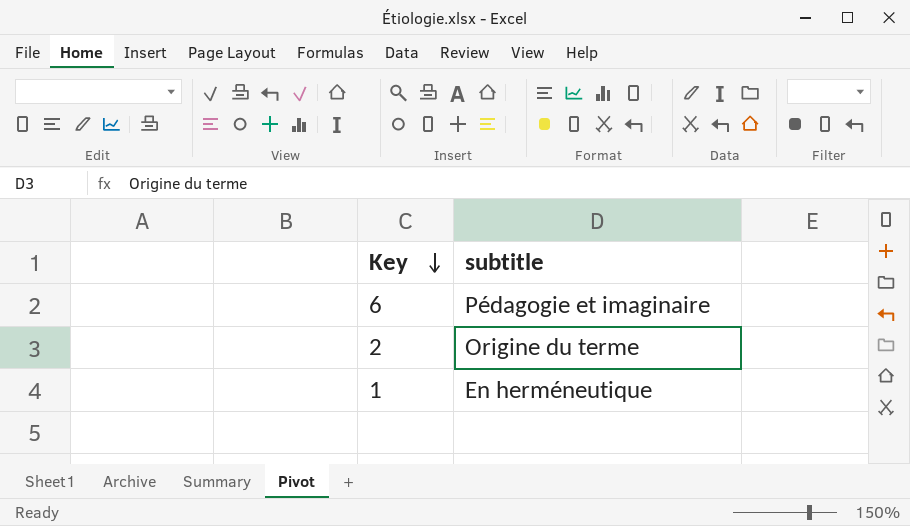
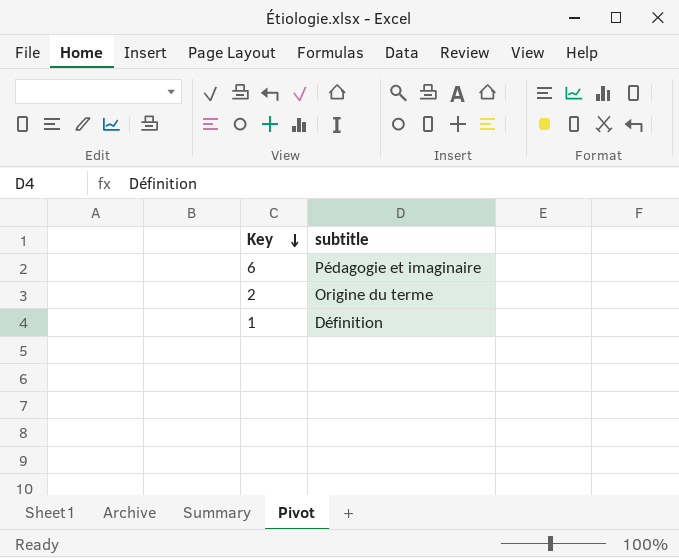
1 | subtitle: En herméneutique -> Définition

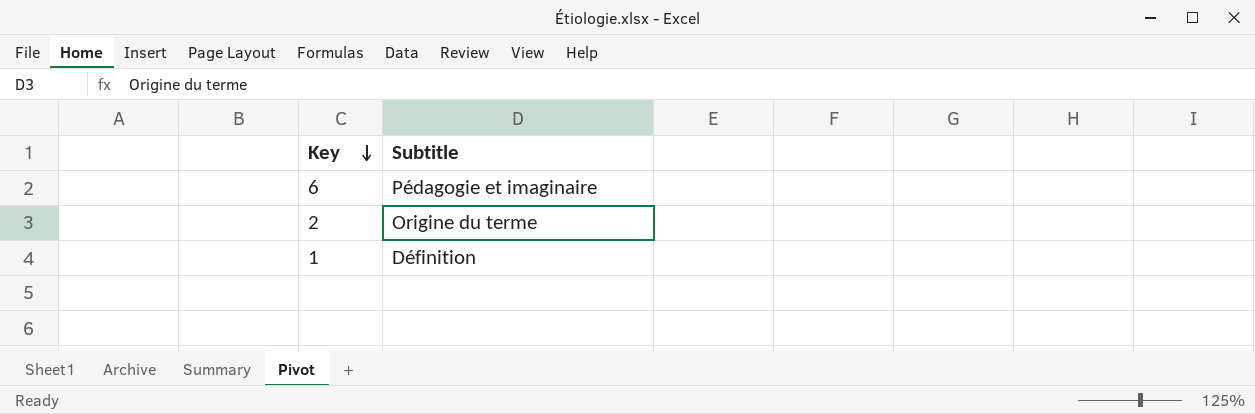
column name: subtitle -> Subtitle

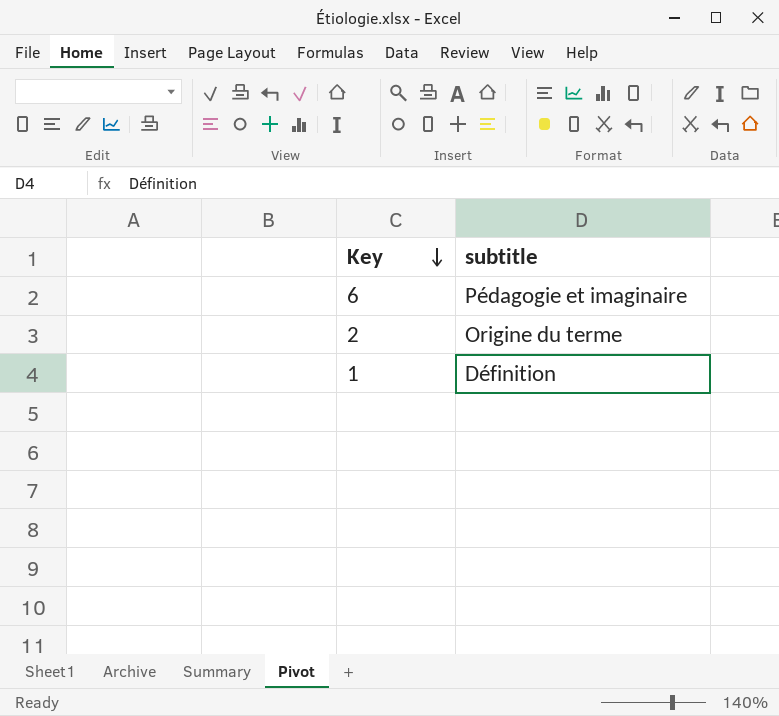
column name: Subtitle -> subtitle

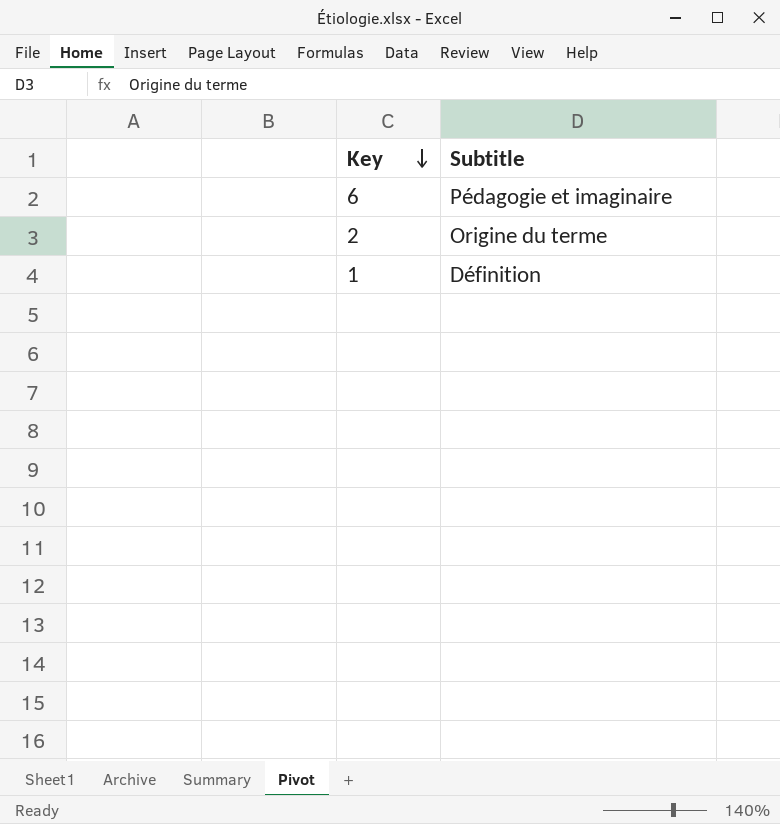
column name: subtitle -> Subtitle

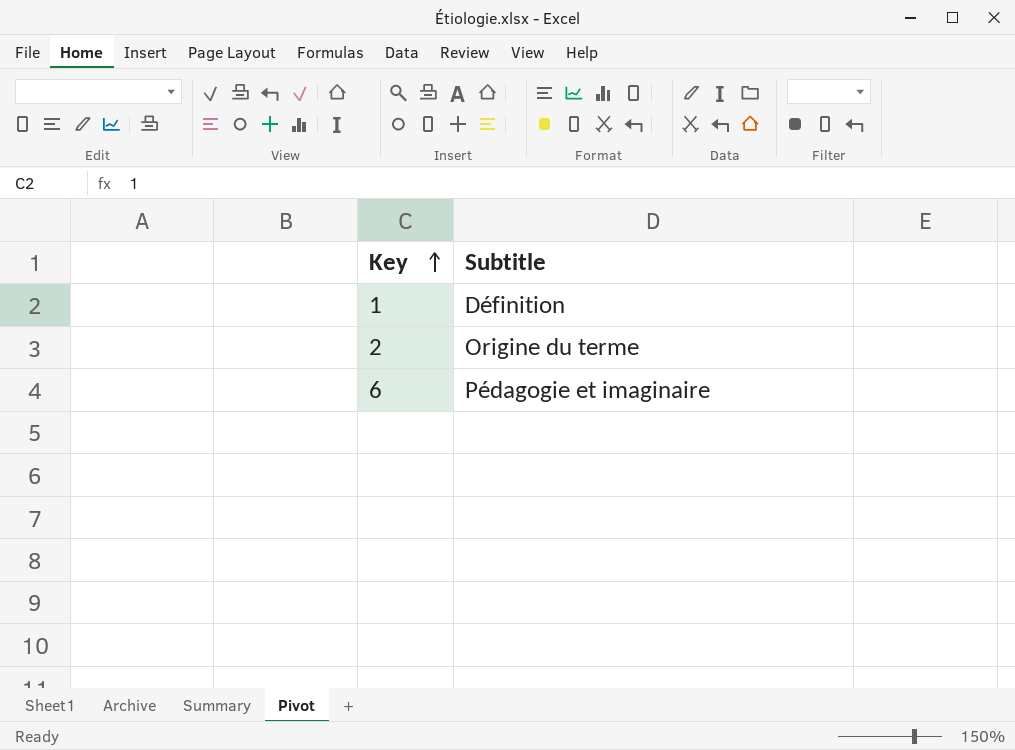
row order: Key descending -> Key ascending

